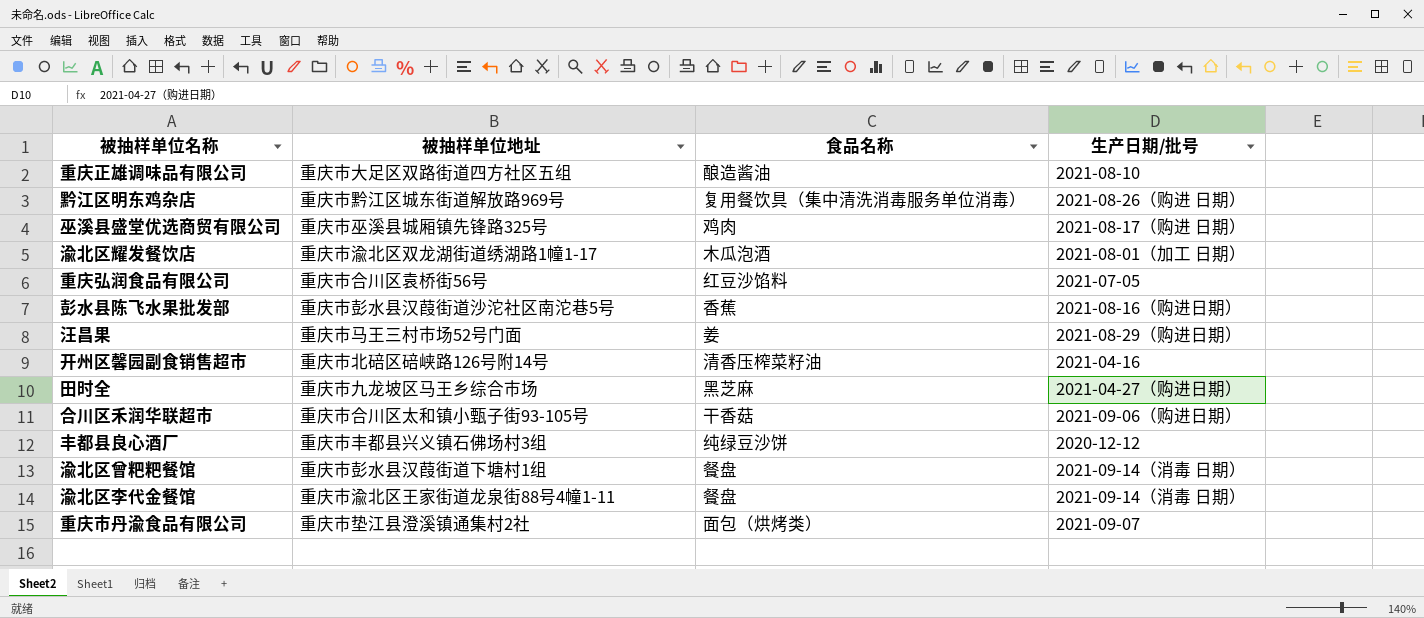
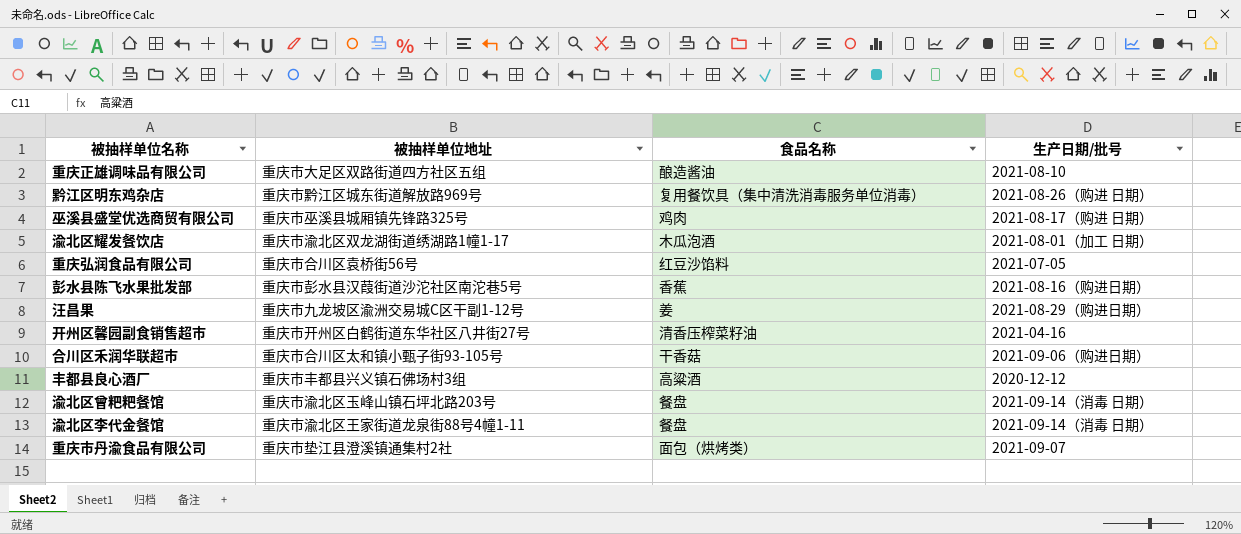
row 田时全: 重庆市九龙坡区马王乡综合市场 | 黑芝麻 | 2021-04-27（购进日期） -> none
汪昌果 | 被抽样单位地址: 重庆市马王三村市场52号门面 -> 重庆市九龙坡区渝洲交易城C区干副1-12号
开州区馨园副食销售超市 | 被抽样单位地址: 重庆市北碚区碚峡路126号附14号 -> 重庆市开州区白鹤街道东华社区八井街27号
丰都县良心酒厂 | 食品名称: 纯绿豆沙饼 -> 高粱酒
渝北区曾粑粑餐馆 | 被抽样单位地址: 重庆市彭水县汉葭街道下塘村1组 -> 重庆市渝北区玉峰山镇石坪北路203号

